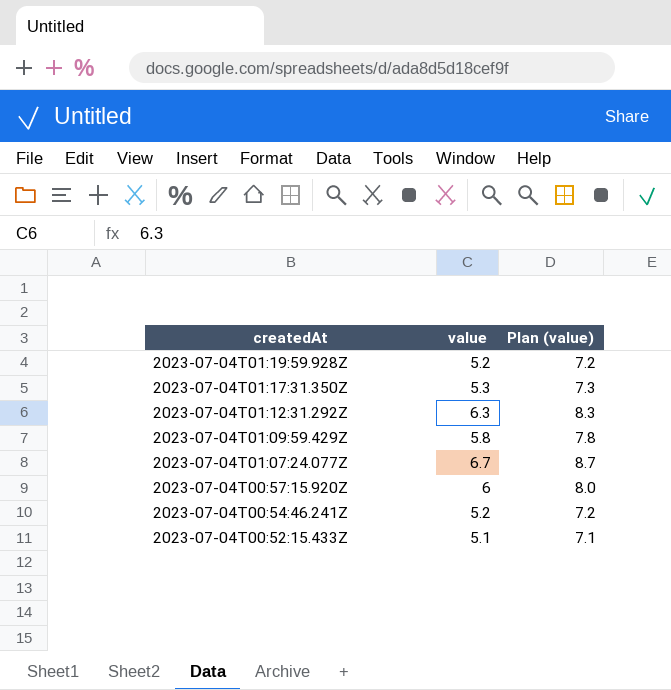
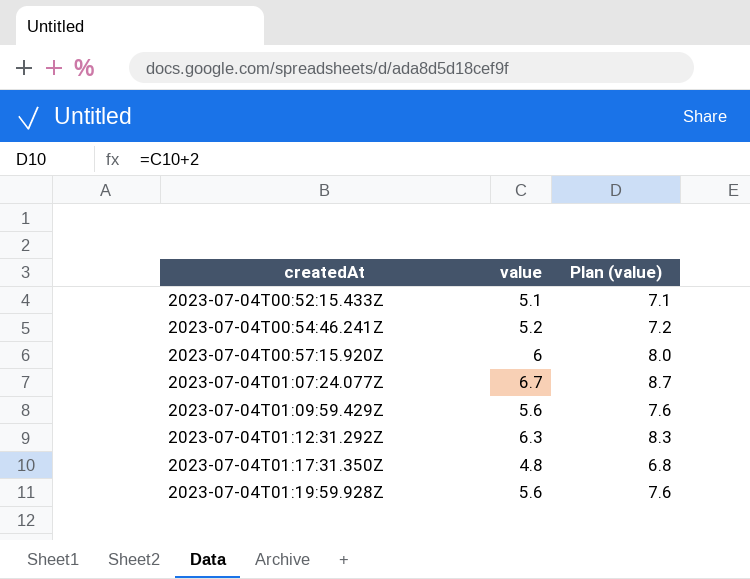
row order: createdAt descending -> createdAt ascending
2023-07-04T01:09:59.429Z | value: 5.8 -> 5.6
2023-07-04T01:09:59.429Z | Plan (value): 7.8 -> 7.6
2023-07-04T01:17:31.350Z | value: 5.3 -> 4.8
2023-07-04T01:17:31.350Z | Plan (value): 7.3 -> 6.8
2023-07-04T01:19:59.928Z | value: 5.2 -> 5.6
2023-07-04T01:19:59.928Z | Plan (value): 7.2 -> 7.6

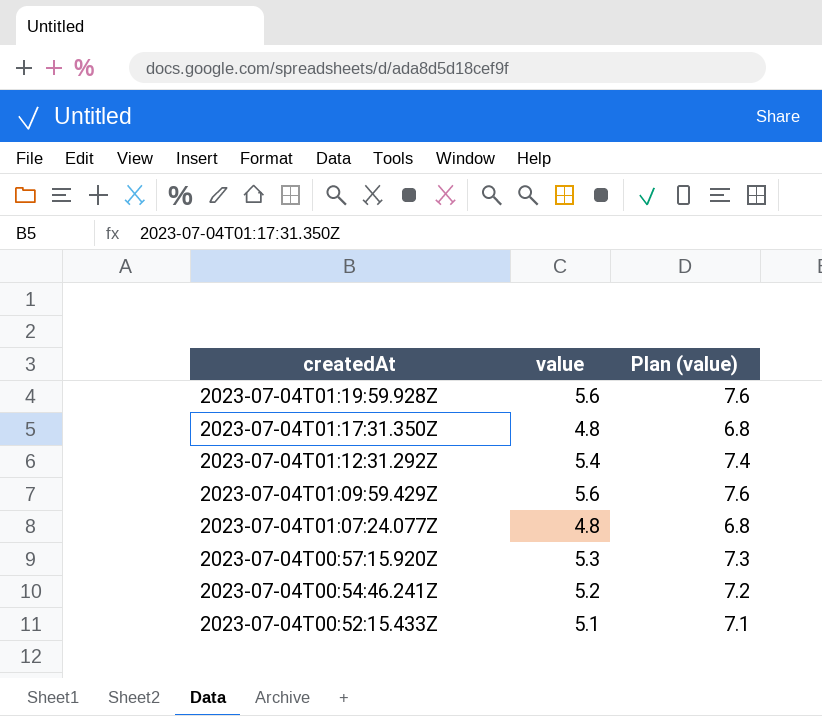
row order: createdAt ascending -> createdAt descending
2023-07-04T01:12:31.292Z | value: 6.3 -> 5.4
2023-07-04T01:12:31.292Z | Plan (value): 8.3 -> 7.4
2023-07-04T01:07:24.077Z | value: 6.7 -> 4.8
2023-07-04T01:07:24.077Z | Plan (value): 8.7 -> 6.8
2023-07-04T00:57:15.920Z | value: 6 -> 5.3
2023-07-04T00:57:15.920Z | Plan (value): 8.0 -> 7.3

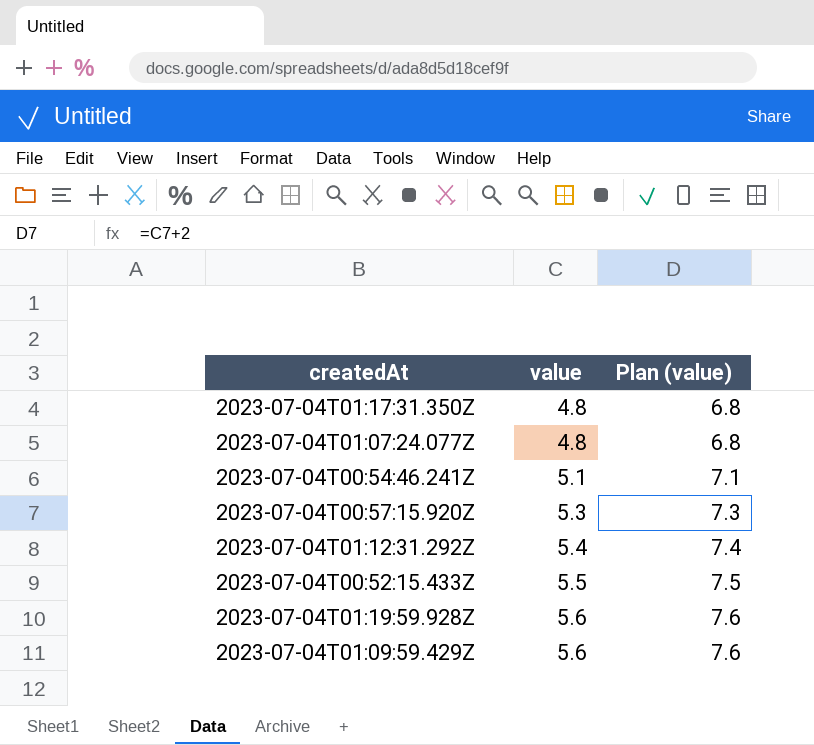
row order: createdAt descending -> value ascending
2023-07-04T00:54:46.241Z | value: 5.2 -> 5.1
2023-07-04T00:54:46.241Z | Plan (value): 7.2 -> 7.1
2023-07-04T00:52:15.433Z | value: 5.1 -> 5.5
2023-07-04T00:52:15.433Z | Plan (value): 7.1 -> 7.5

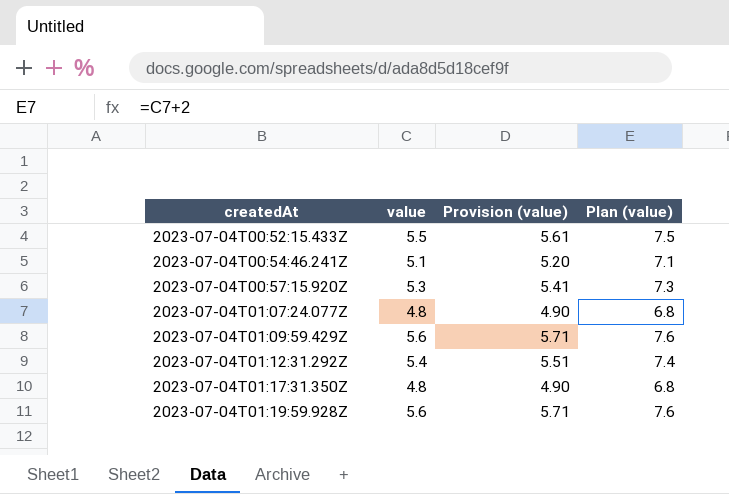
row order: value ascending -> createdAt ascending
column Provision (value) | formula: none -> [value] * 1.02

